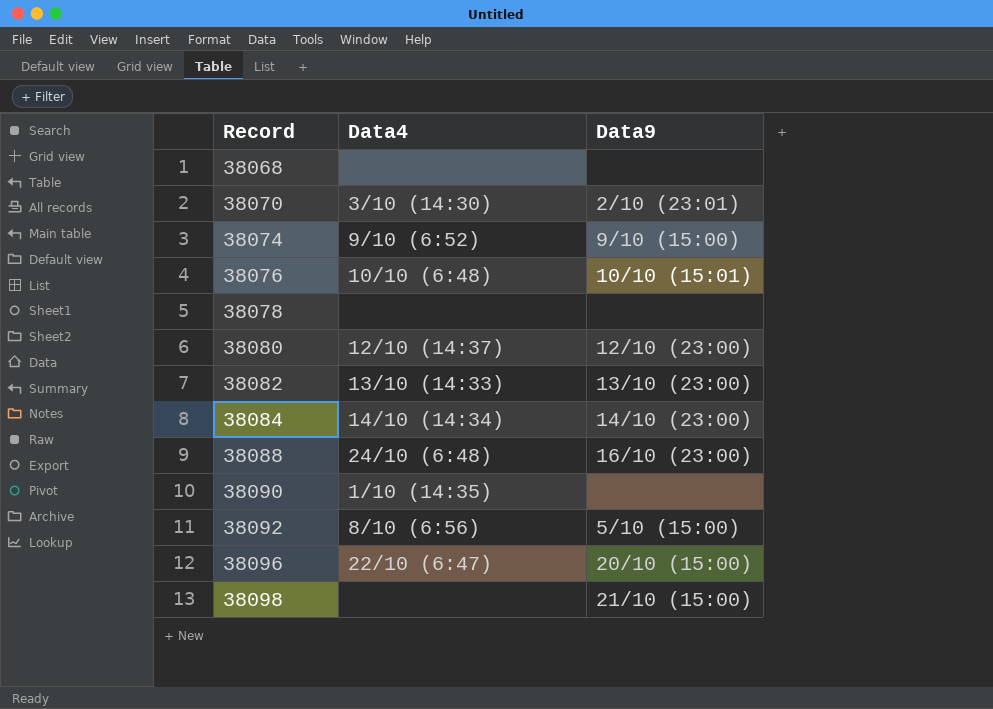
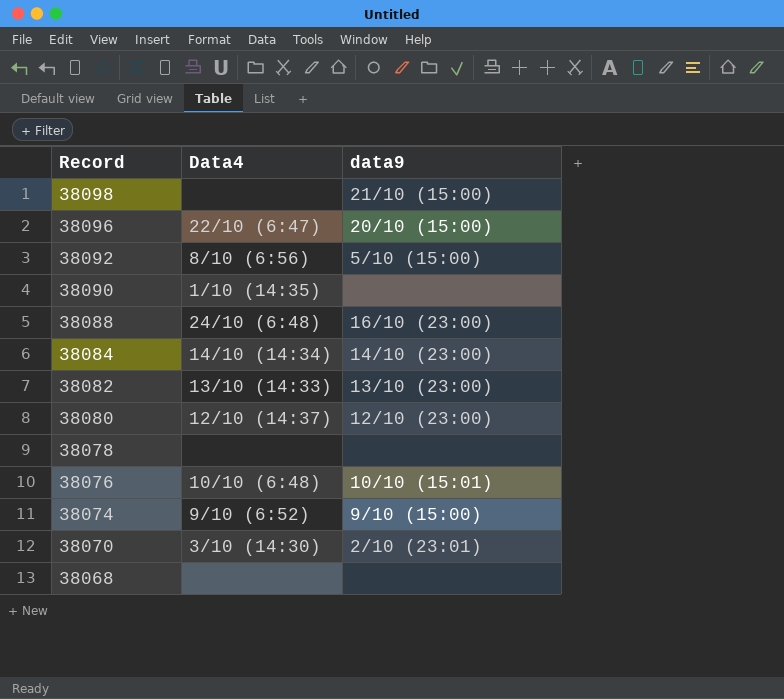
row order: Record ascending -> Record descending
column name: Data9 -> data9

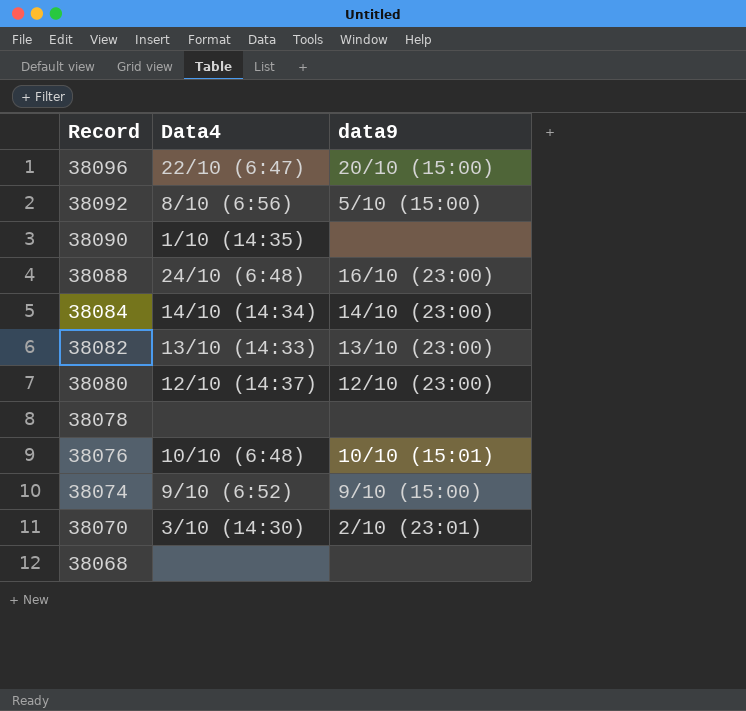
row 38098: none | 21/10 (15:00) -> none

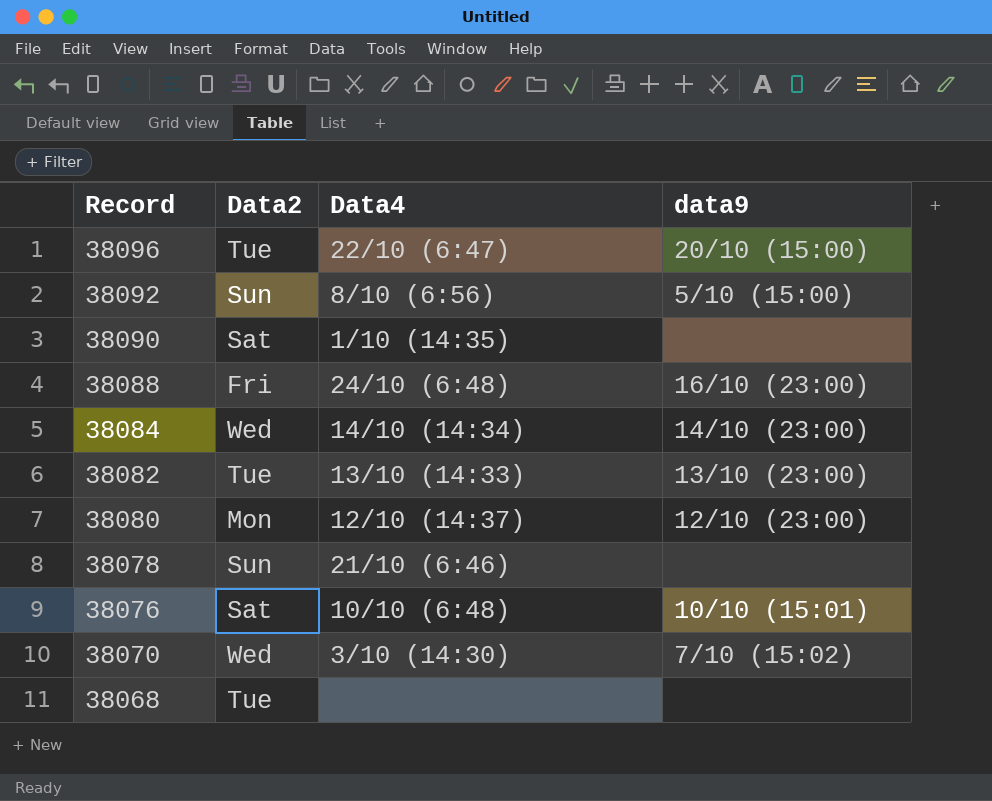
column Data2 | position: none -> 2
row 38074: 9/10 (6:52) | 9/10 (15:00) -> none
38078 | Data4: none -> 21/10 (6:46)
38070 | data9: 2/10 (23:01) -> 7/10 (15:02)

